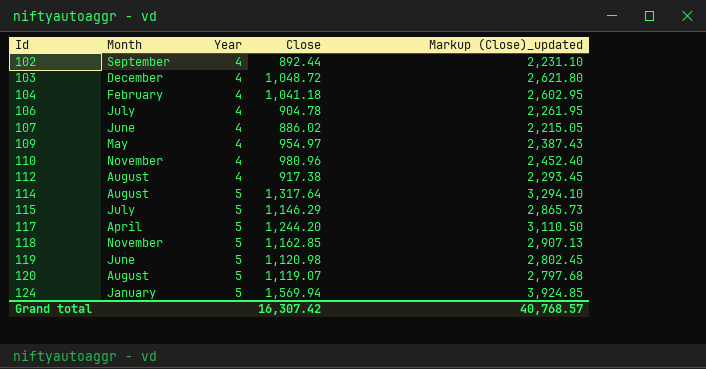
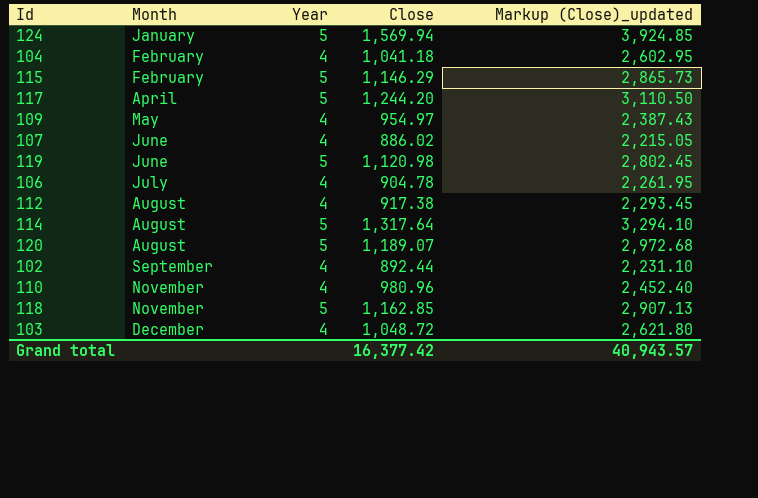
row order: Id ascending -> Month ascending
115 | Month: July -> February
120 | Close: 1,119.07 -> 1,189.07
120 | Markup (Close)_updated: 2,797.68 -> 2,972.68
Grand total | Close: 16,307.42 -> 16,377.42
Grand total | Markup (Close)_updated: 40,768.57 -> 40,943.57

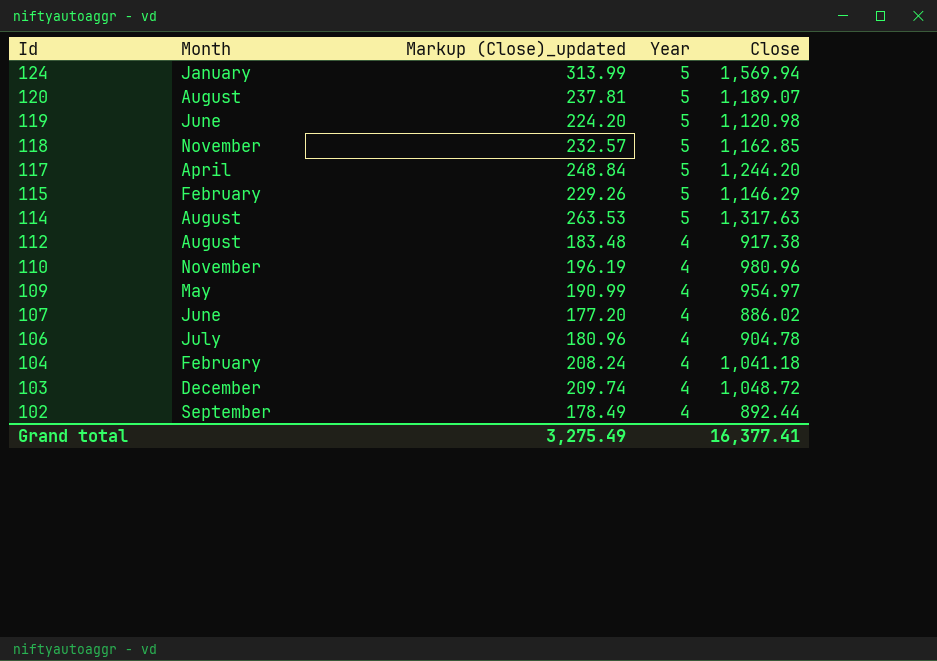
row order: Month ascending -> Id descending
column Markup (Close)_updated | formula: [Close] * 2.5 -> [Close] * 0.2
column Markup (Close)_updated | position: 5 -> 3
114 | Close: 1,317.64 -> 1,317.63
Grand total | Markup (Close)_updated: 40,943.57 -> 3,275.49
Grand total | Close: 16,377.42 -> 16,377.41

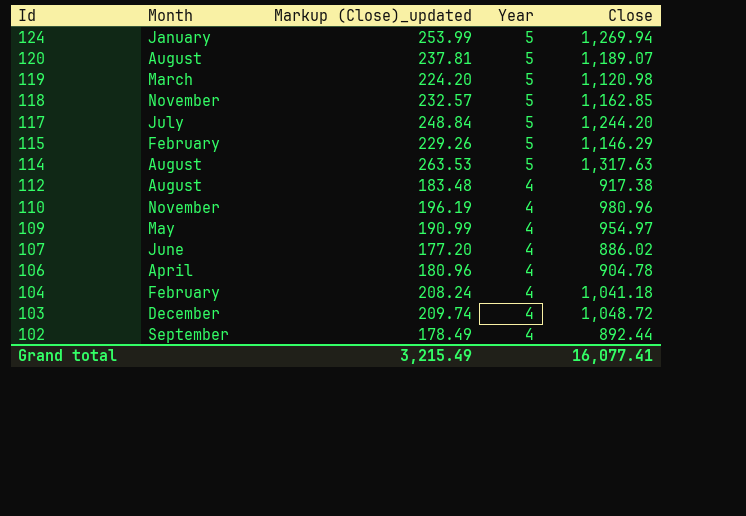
124 | Markup (Close)_updated: 313.99 -> 253.99
124 | Close: 1,569.94 -> 1,269.94
119 | Month: June -> March
117 | Month: April -> July
106 | Month: July -> April
Grand total | Markup (Close)_updated: 3,275.49 -> 3,215.49
Grand total | Close: 16,377.41 -> 16,077.41

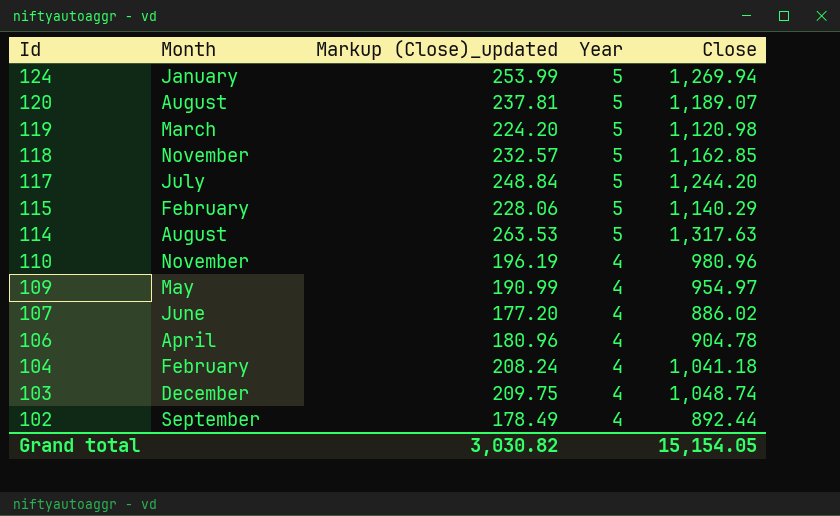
row 112: August | 183.48 | 4 | 917.38 -> none
115 | Markup (Close)_updated: 229.26 -> 228.06
115 | Close: 1,146.29 -> 1,140.29
103 | Markup (Close)_updated: 209.74 -> 209.75
103 | Close: 1,048.72 -> 1,048.74
Grand total | Markup (Close)_updated: 3,215.49 -> 3,030.82
Grand total | Close: 16,077.41 -> 15,154.05

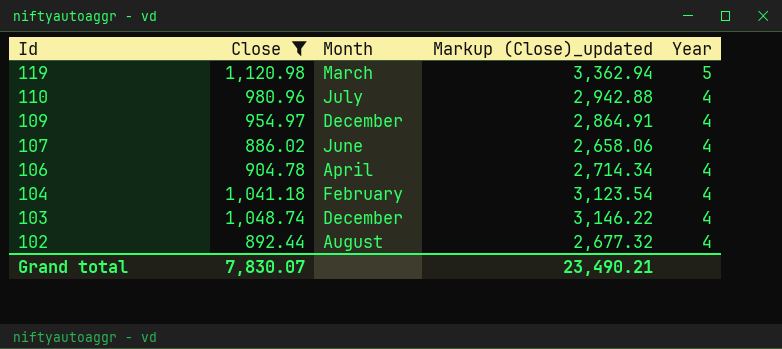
filter: none -> Close <= 1,120.98
column Close | position: 5 -> 2
column Markup (Close)_updated | formula: [Close] * 0.2 -> [Close] * 3
110 | Month: November -> July
109 | Month: May -> December
102 | Month: September -> August
Grand total | Close: 15,154.05 -> 7,830.07
Grand total | Markup (Close)_updated: 3,030.82 -> 23,490.21

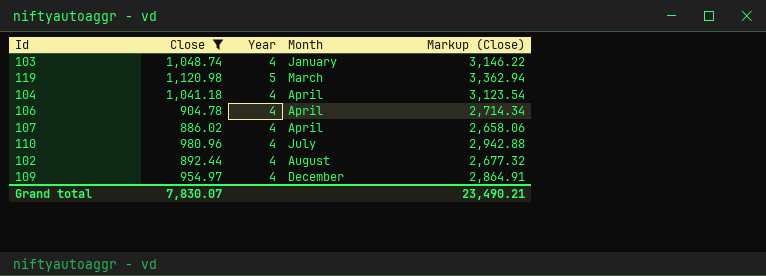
row order: Id descending -> Month ascending
column Year | position: 5 -> 3
column name: Markup (Close)_updated -> Markup (Close)
103 | Month: December -> January
104 | Month: February -> April
107 | Month: June -> April

